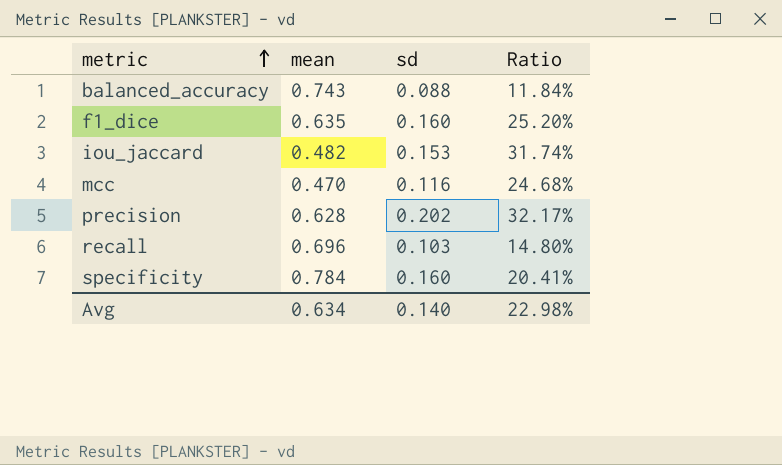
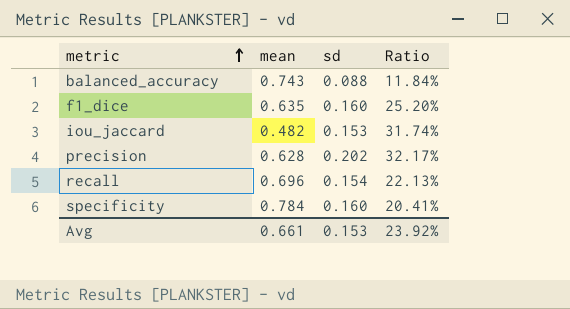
row mcc: 0.470 | 0.116 | 24.68% -> none
recall | sd: 0.103 -> 0.154
recall | Ratio: 14.80% -> 22.13%
Avg | mean: 0.634 -> 0.661
Avg | sd: 0.140 -> 0.153
Avg | Ratio: 22.98% -> 23.92%

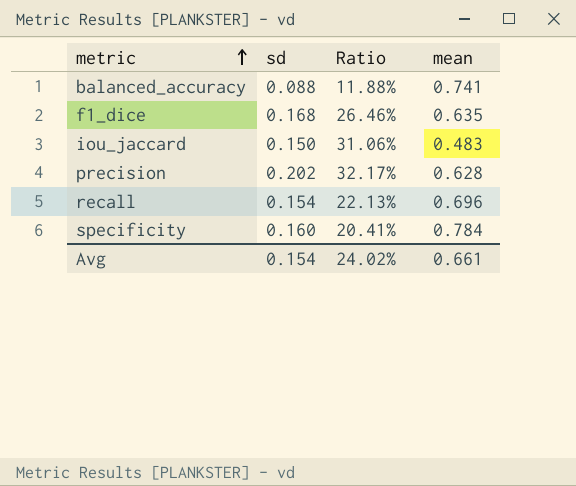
column mean | position: 2 -> 4
balanced_accuracy | Ratio: 11.84% -> 11.88%
balanced_accuracy | mean: 0.743 -> 0.741
f1_dice | sd: 0.160 -> 0.168
f1_dice | Ratio: 25.20% -> 26.46%
iou_jaccard | sd: 0.153 -> 0.150
iou_jaccard | Ratio: 31.74% -> 31.06%
iou_jaccard | mean: 0.482 -> 0.483
Avg | sd: 0.153 -> 0.154
Avg | Ratio: 23.92% -> 24.02%

